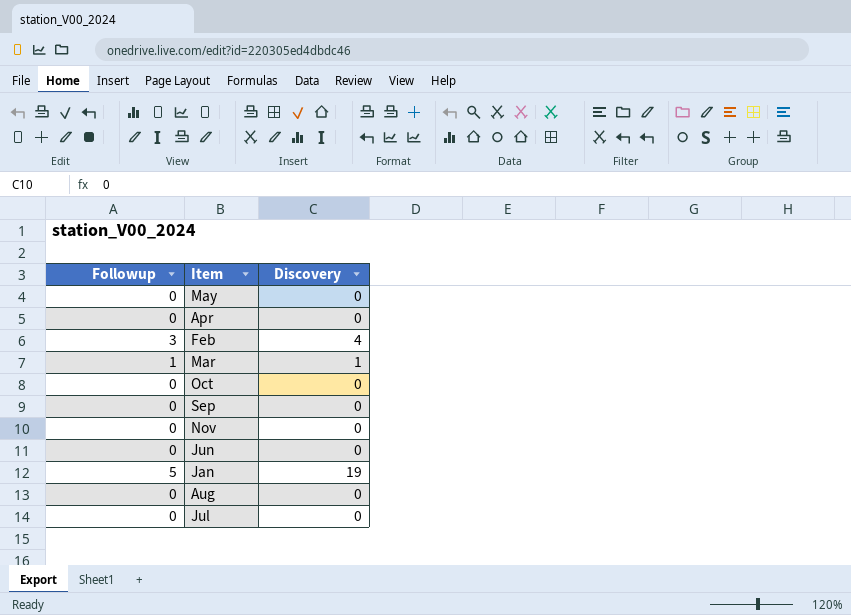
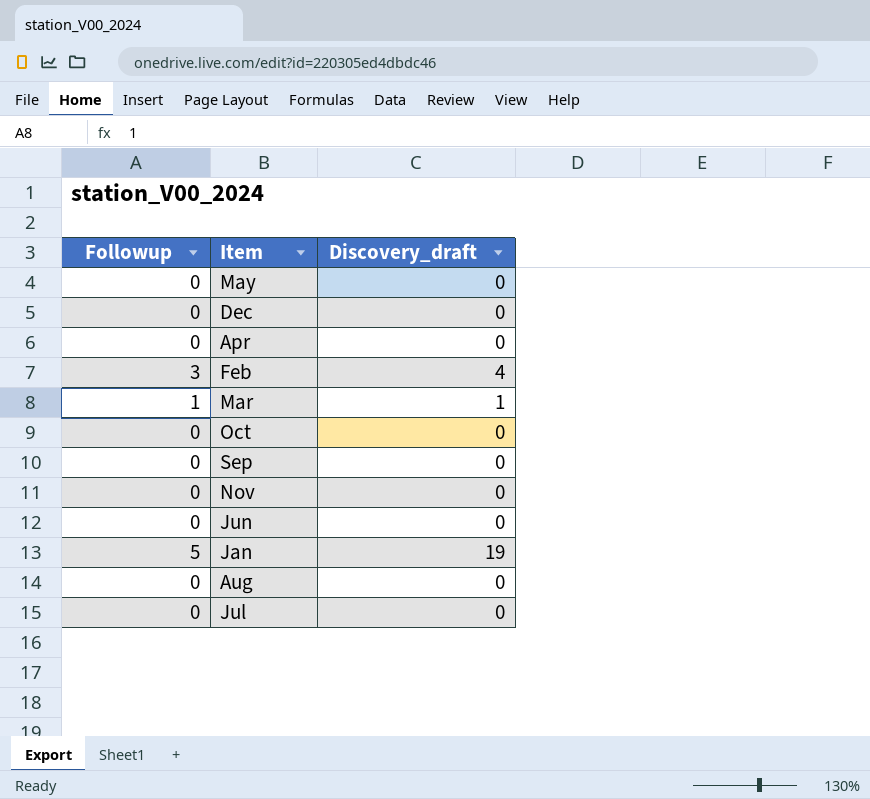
column name: Discovery -> Discovery_draft
row Dec: none -> 0 | 0

